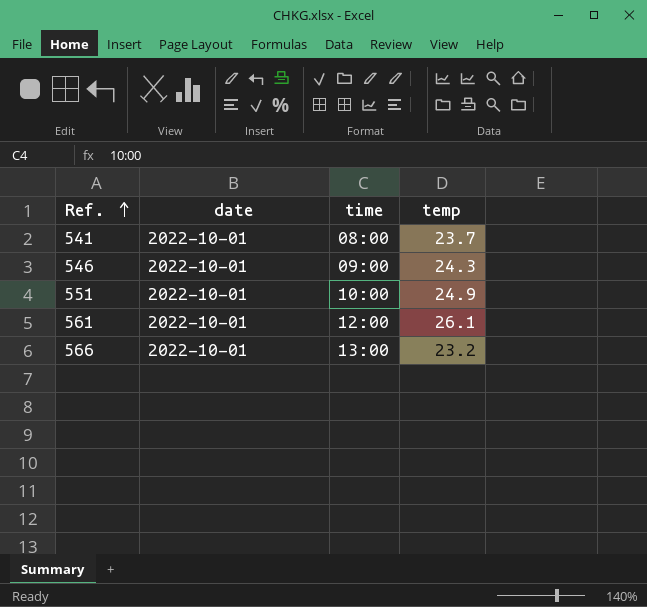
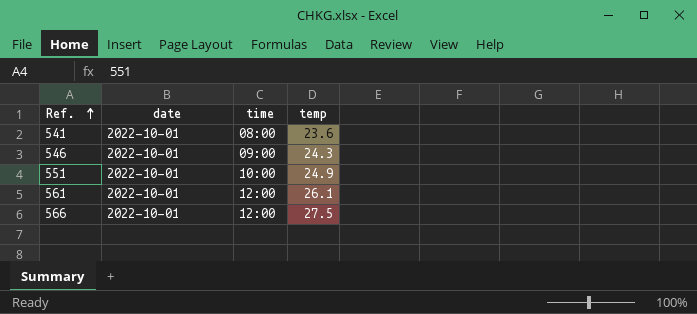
541 | temp: 23.7 -> 23.6
566 | time: 13:00 -> 12:00
566 | temp: 23.2 -> 27.5

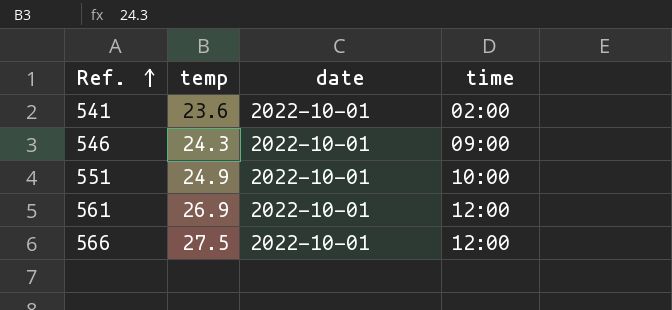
column temp | position: 4 -> 2
541 | time: 08:00 -> 02:00
561 | temp: 26.1 -> 26.9

